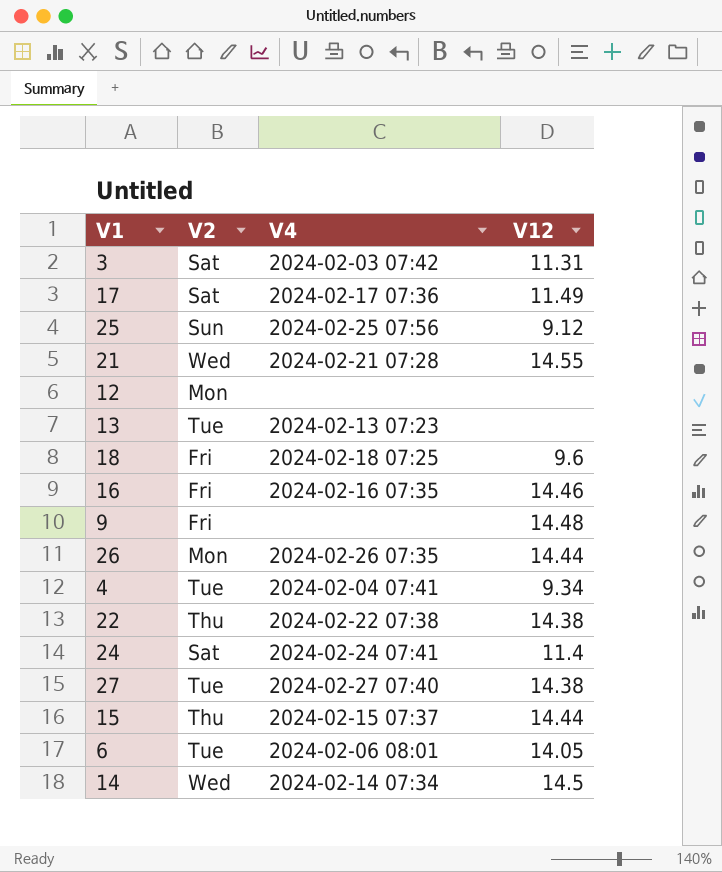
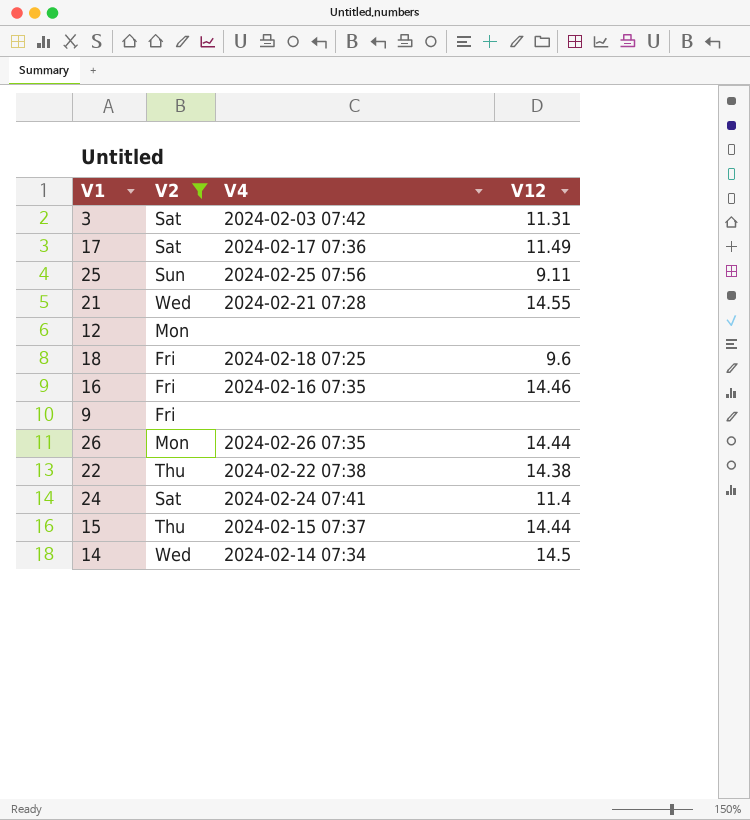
filter: none -> V2 != Tue
25 | V12: 9.12 -> 9.11
9 | V12: 14.48 -> none

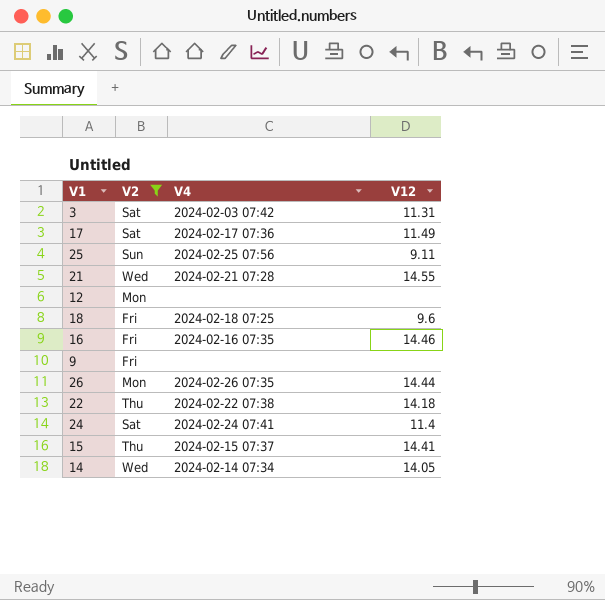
22 | V12: 14.38 -> 14.18
15 | V12: 14.44 -> 14.41
14 | V12: 14.5 -> 14.05

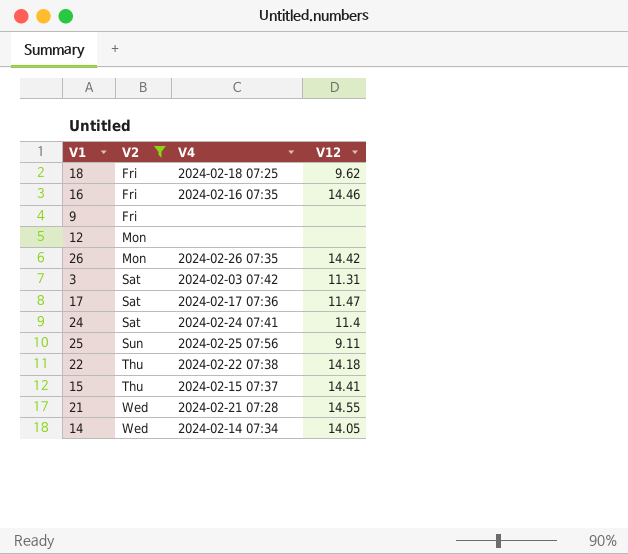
row order: none -> V2 ascending
18 | V12: 9.6 -> 9.62
26 | V12: 14.44 -> 14.42
17 | V12: 11.49 -> 11.47

